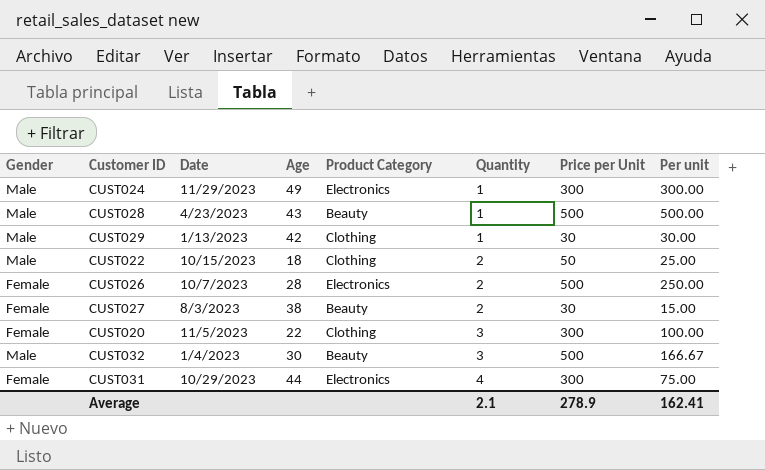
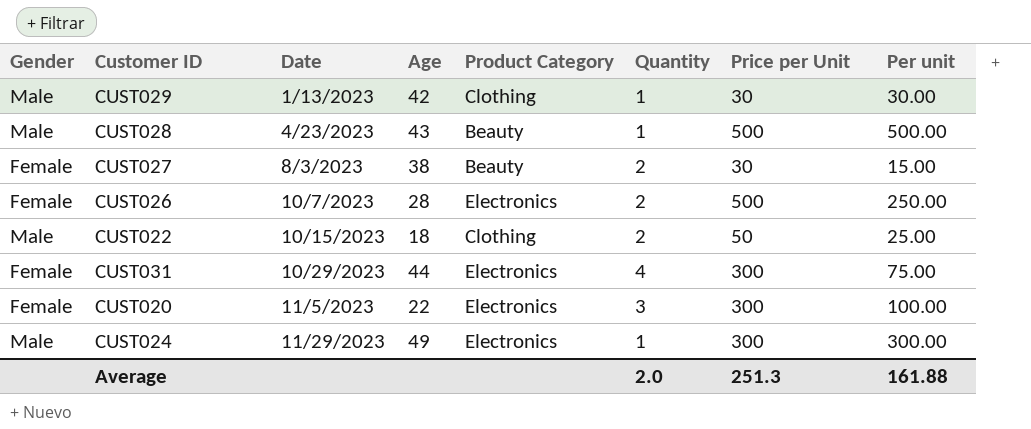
row order: Quantity ascending -> Date ascending
row CUST032: Male | 1/4/2023 | 30 | Beauty | 3 | 500 | 166.67 -> none
CUST020 | Product Category: Clothing -> Electronics
Average | Quantity: 2.1 -> 2.0
Average | Price per Unit: 278.9 -> 251.3
Average | Per unit: 162.41 -> 161.88

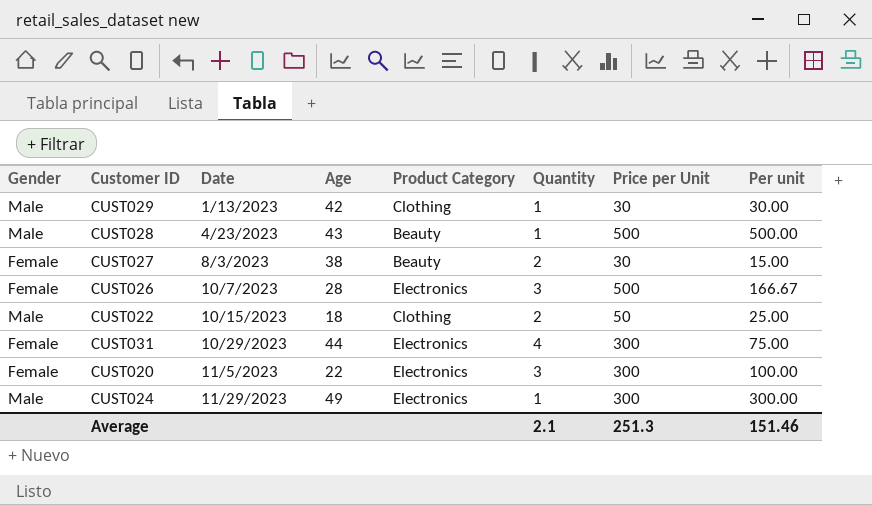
CUST026 | Quantity: 2 -> 3
CUST026 | Per unit: 250.00 -> 166.67
Average | Quantity: 2.0 -> 2.1
Average | Per unit: 161.88 -> 151.46

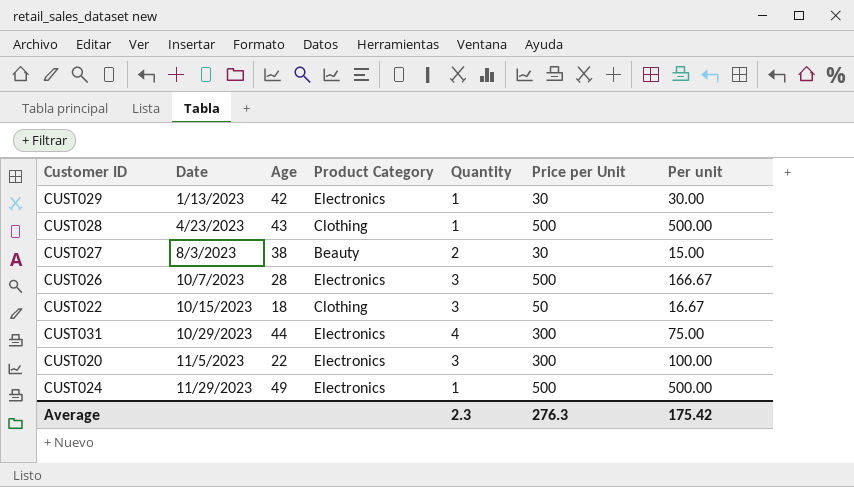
column Gender | position: 1 -> none
CUST029 | Product Category: Clothing -> Electronics
CUST028 | Product Category: Beauty -> Clothing
CUST022 | Quantity: 2 -> 3
CUST022 | Per unit: 25.00 -> 16.67
CUST024 | Price per Unit: 300 -> 500
CUST024 | Per unit: 300.00 -> 500.00
Average | Quantity: 2.1 -> 2.3
Average | Price per Unit: 251.3 -> 276.3
Average | Per unit: 151.46 -> 175.42

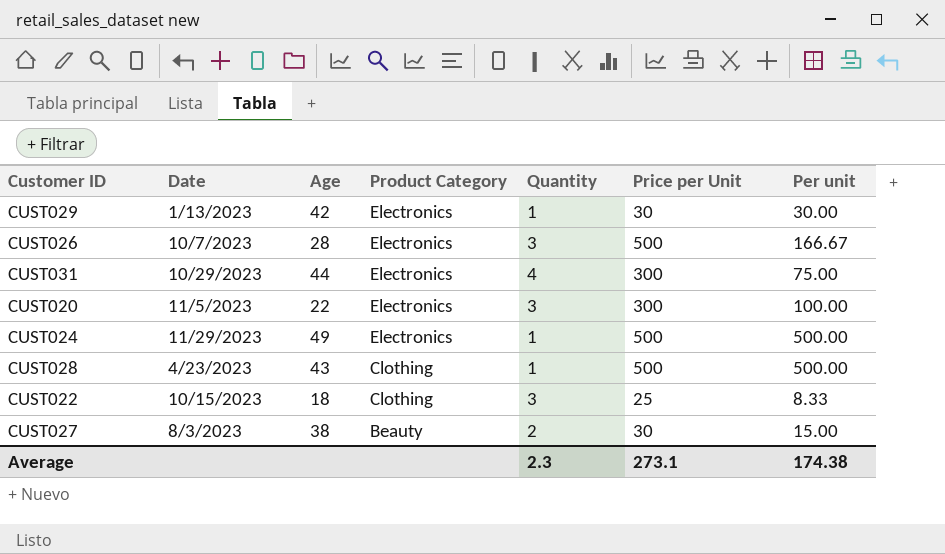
row order: Date ascending -> Product Category descending
CUST022 | Price per Unit: 50 -> 25
CUST022 | Per unit: 16.67 -> 8.33
Average | Price per Unit: 276.3 -> 273.1
Average | Per unit: 175.42 -> 174.38

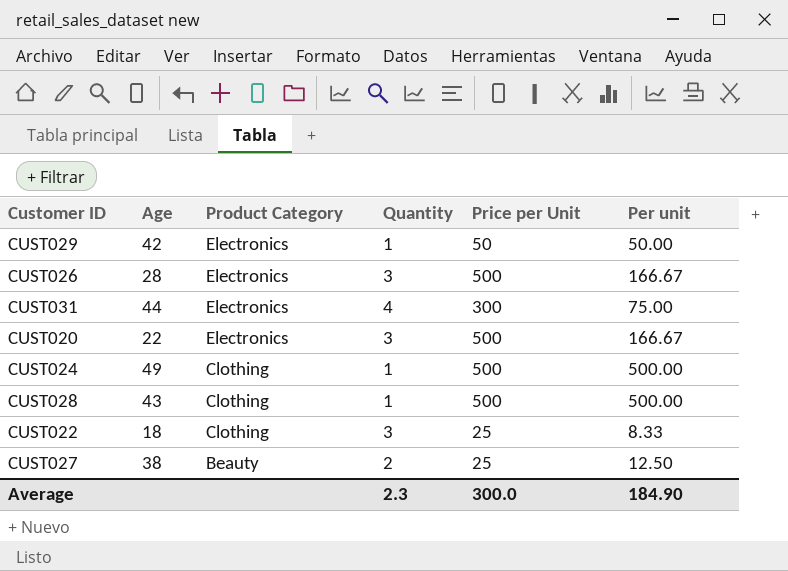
column Date | position: 2 -> none
CUST029 | Price per Unit: 30 -> 50
CUST029 | Per unit: 30.00 -> 50.00
CUST020 | Price per Unit: 300 -> 500
CUST020 | Per unit: 100.00 -> 166.67
CUST024 | Product Category: Electronics -> Clothing
CUST027 | Price per Unit: 30 -> 25
CUST027 | Per unit: 15.00 -> 12.50
Average | Price per Unit: 273.1 -> 300.0
Average | Per unit: 174.38 -> 184.90

